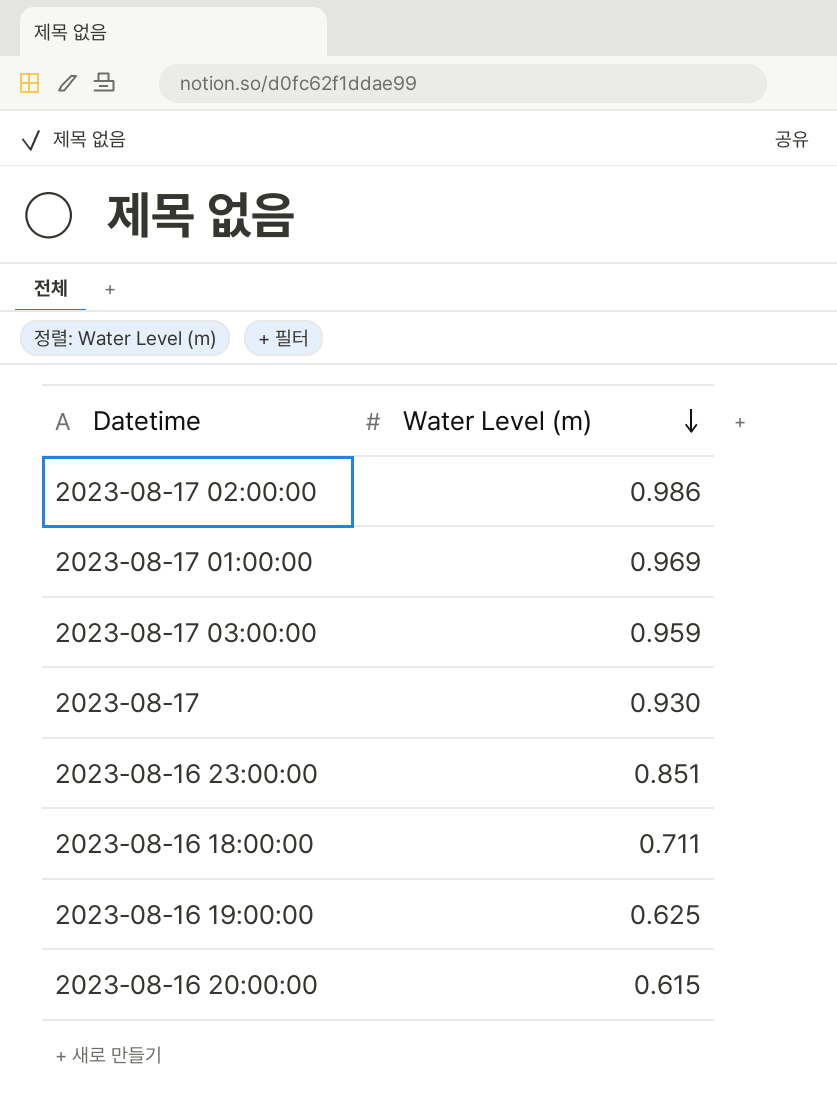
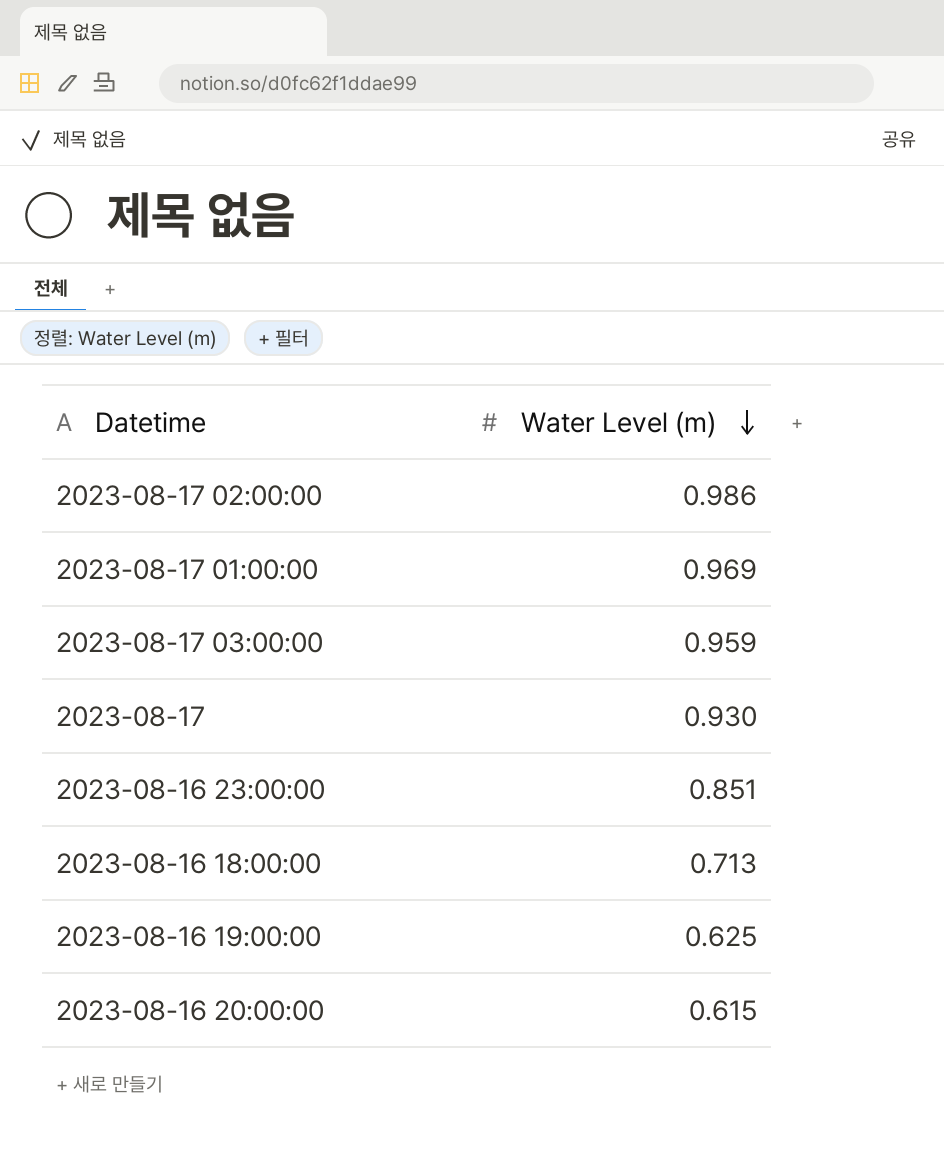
2023-08-16 18:00:00 | Water Level (m): 0.711 -> 0.713

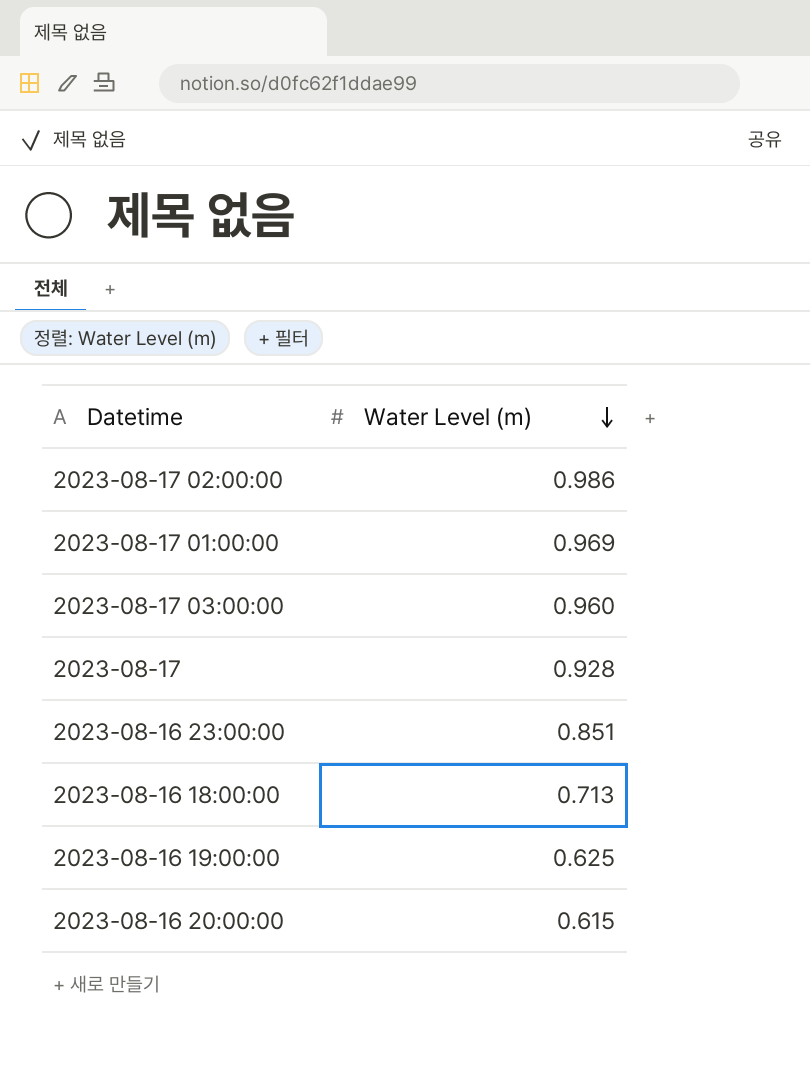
2023-08-17 03:00:00 | Water Level (m): 0.959 -> 0.960
2023-08-17 | Water Level (m): 0.930 -> 0.928

